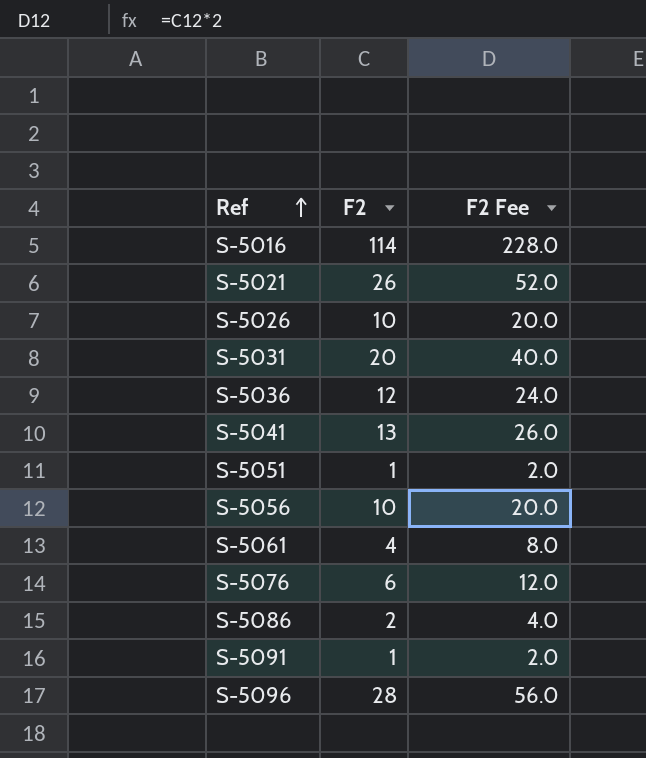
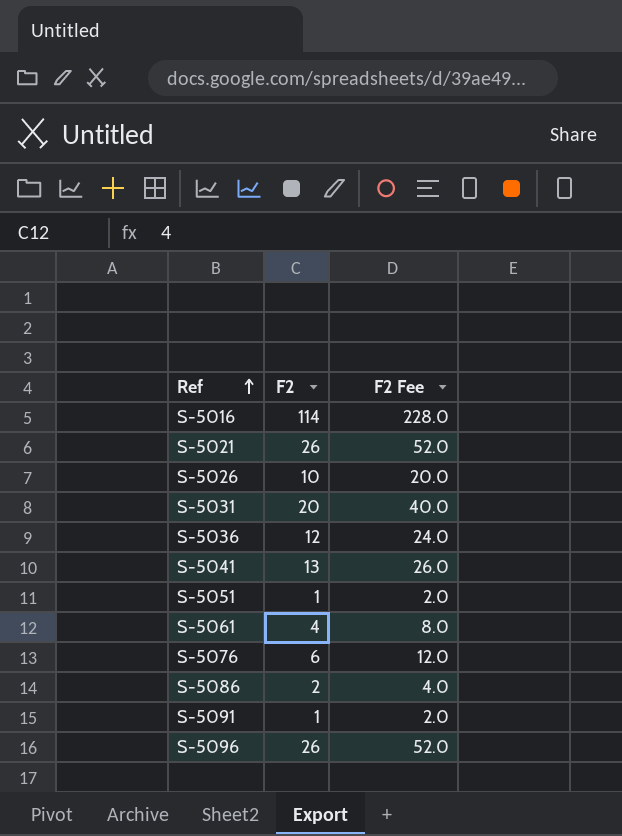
row S-5056: 10 | 20.0 -> none
S-5096 | F2: 28 -> 26
S-5096 | F2 Fee: 56.0 -> 52.0

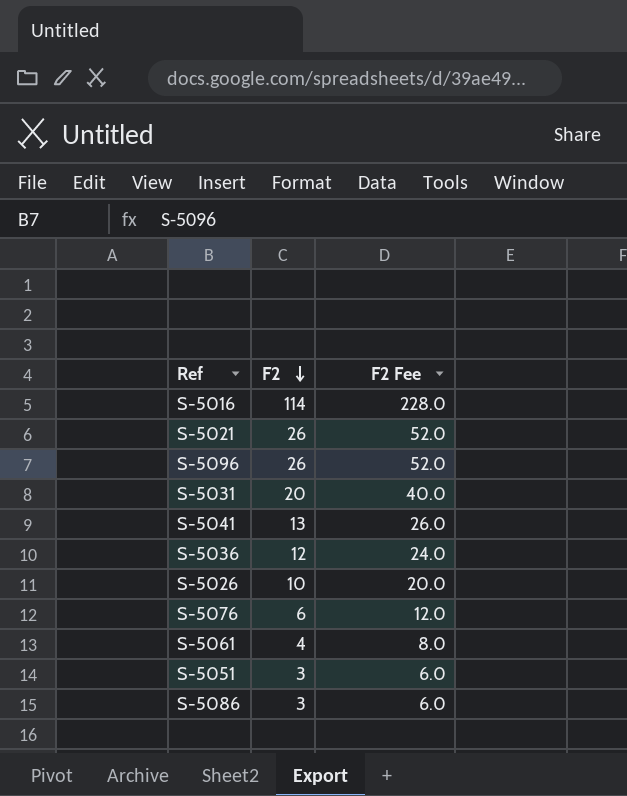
row order: Ref ascending -> F2 descending
row S-5091: 1 | 2.0 -> none
S-5051 | F2: 1 -> 3
S-5051 | F2 Fee: 2.0 -> 6.0
S-5086 | F2: 2 -> 3
S-5086 | F2 Fee: 4.0 -> 6.0

